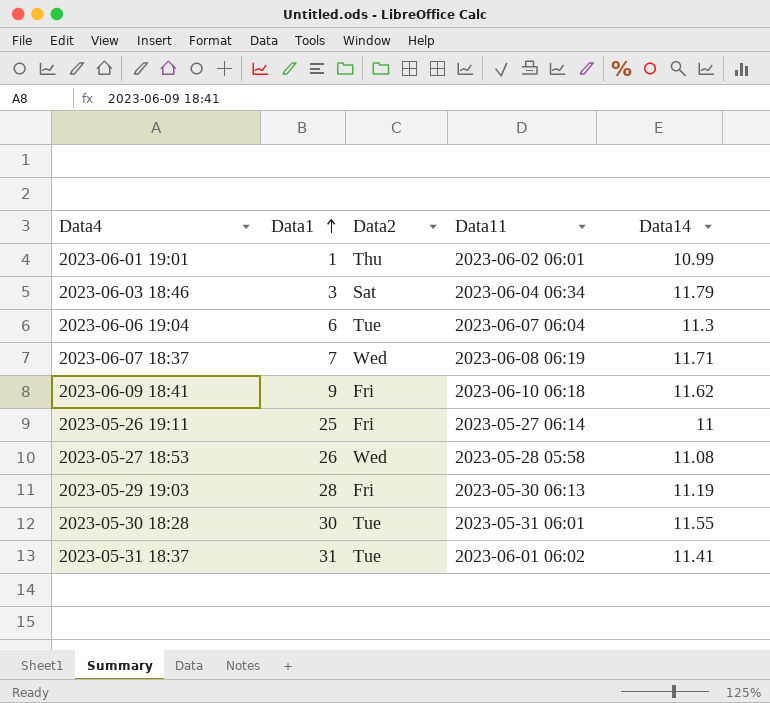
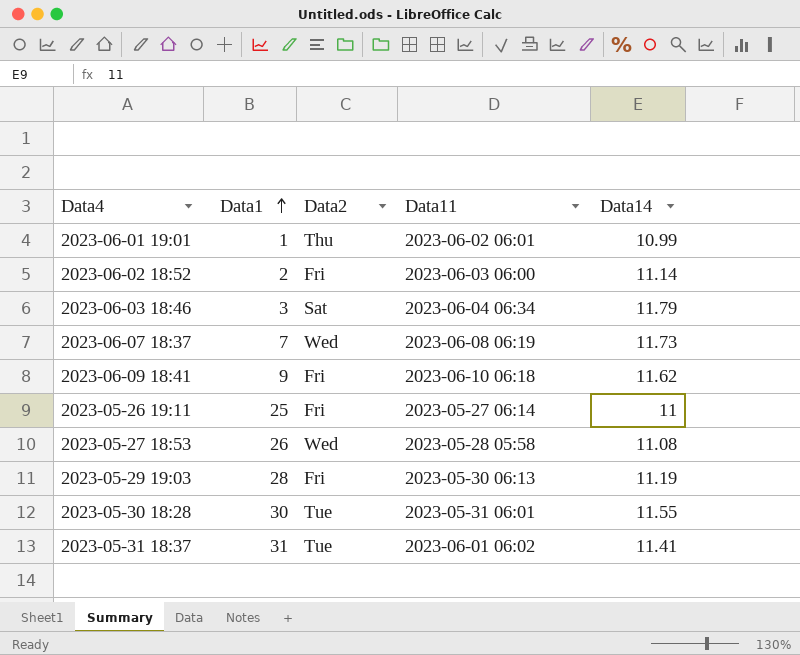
row 2023-06-06 19:04: 6 | Tue | 2023-06-07 06:04 | 11.3 -> none
row 2023-06-02 18:52: none -> 2 | Fri | 2023-06-03 06:00 | 11.14
2023-06-07 18:37 | Data14: 11.71 -> 11.73

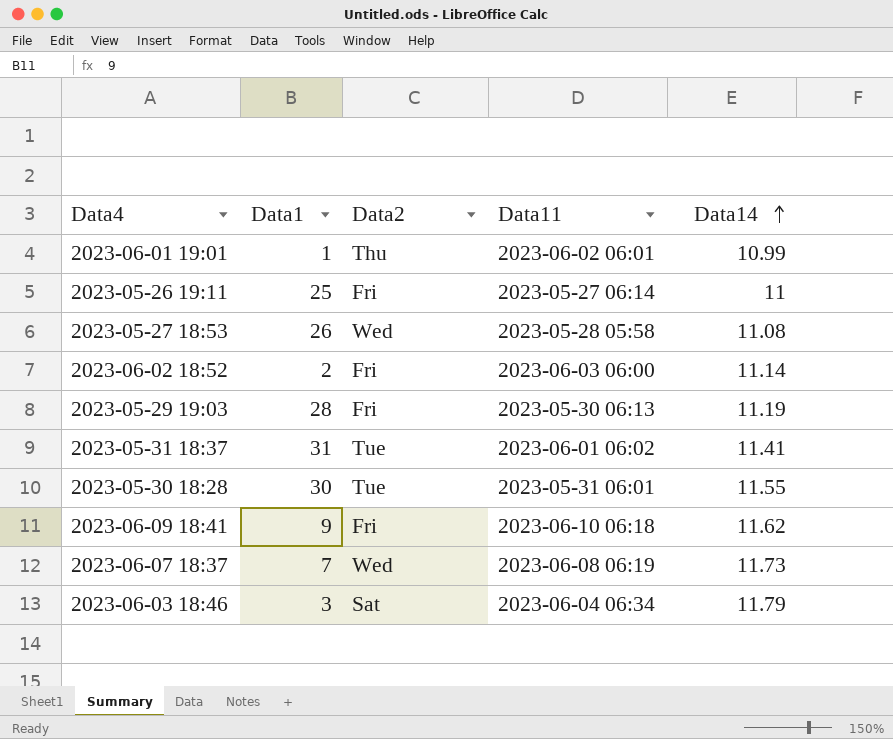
row order: Data1 ascending -> Data14 ascending

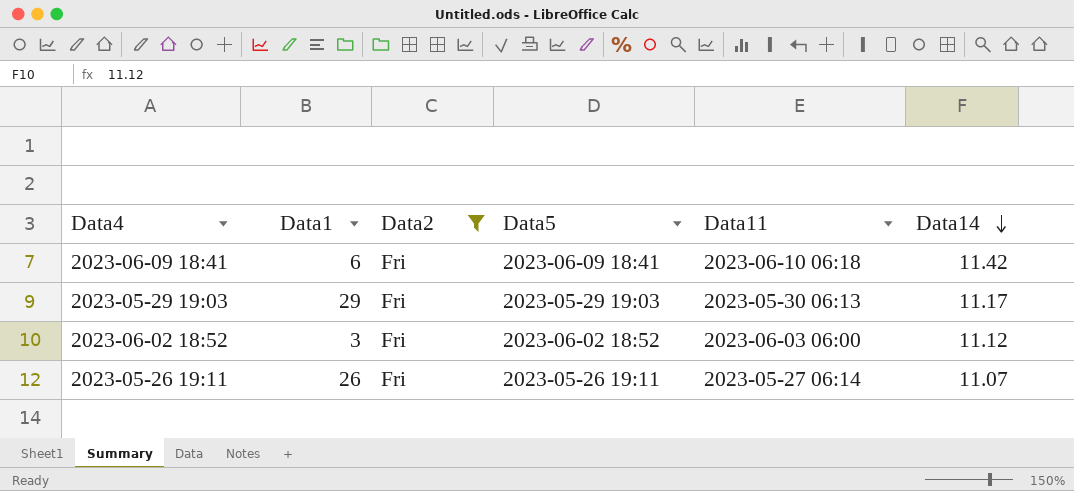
filter: none -> Data2 = Fri
row order: Data14 ascending -> Data14 descending
column Data5 | position: none -> 4
2023-06-09 18:41 | Data1: 9 -> 6
2023-06-09 18:41 | Data14: 11.62 -> 11.42
2023-05-29 19:03 | Data1: 28 -> 29
2023-05-29 19:03 | Data14: 11.19 -> 11.17
2023-06-02 18:52 | Data1: 2 -> 3
2023-06-02 18:52 | Data14: 11.14 -> 11.12
2023-05-26 19:11 | Data1: 25 -> 26
2023-05-26 19:11 | Data14: 11 -> 11.07

